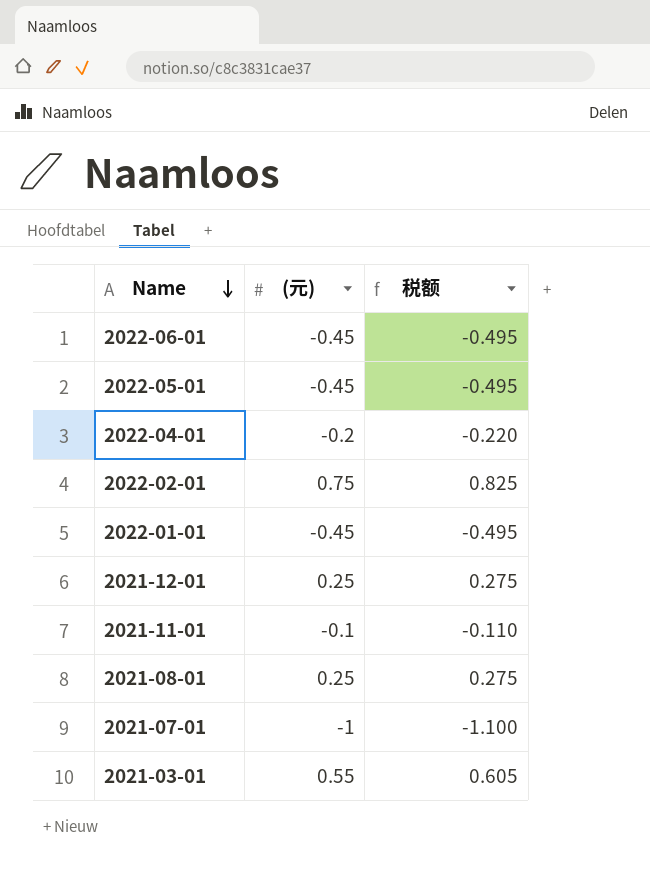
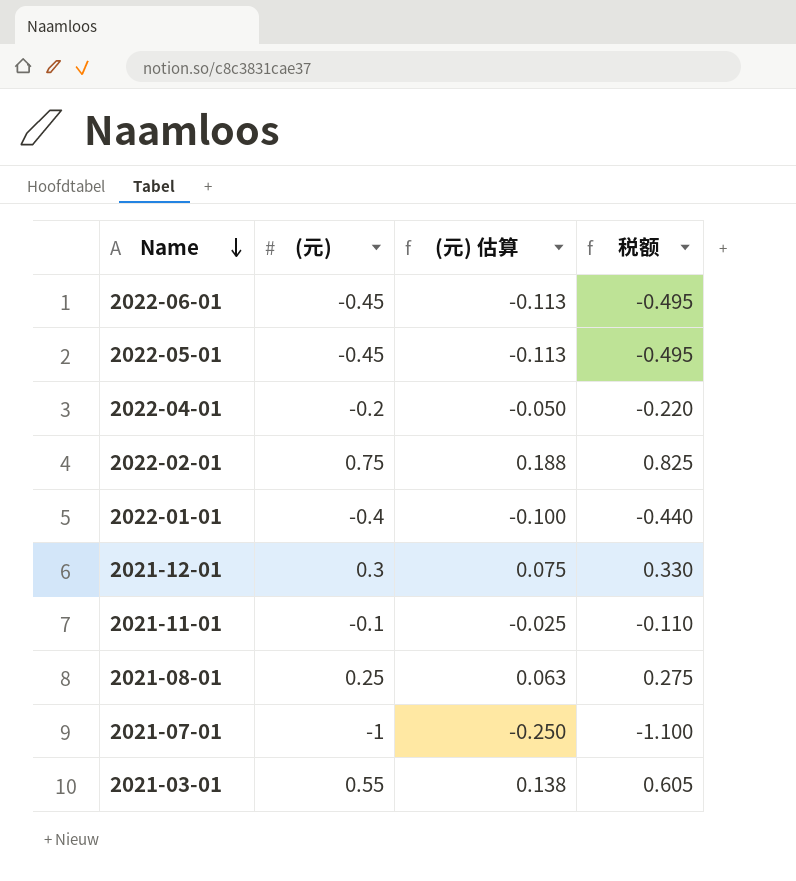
column (元) 估算 | formula: none -> [(元)] * 0.25
2022-01-01 | (元): -0.45 -> -0.4
2022-01-01 | 税额: -0.495 -> -0.440
2021-12-01 | (元): 0.25 -> 0.3
2021-12-01 | 税额: 0.275 -> 0.330

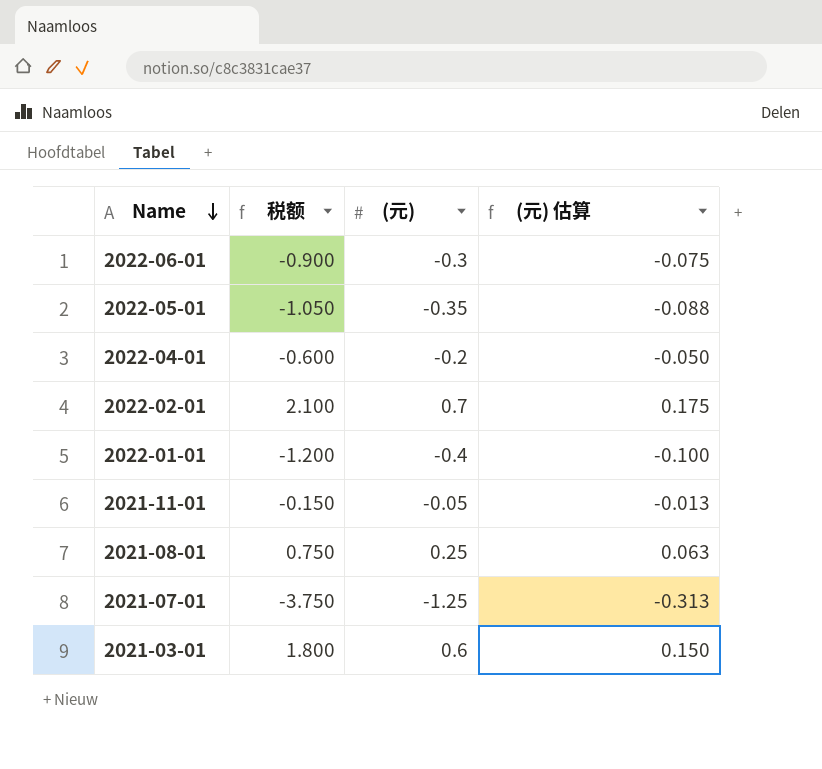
column 税额 | formula: [(元)] * 1.1 -> [(元)] * 3
column 税额 | position: 4 -> 2
row 2021-12-01: 0.3 | 0.075 | 0.330 -> none
2022-06-01 | (元): -0.45 -> -0.3
2022-06-01 | (元) 估算: -0.113 -> -0.075
2022-05-01 | (元): -0.45 -> -0.35
2022-05-01 | (元) 估算: -0.113 -> -0.088
2022-02-01 | (元): 0.75 -> 0.7
2022-02-01 | (元) 估算: 0.188 -> 0.175
2021-11-01 | (元): -0.1 -> -0.05
2021-11-01 | (元) 估算: -0.025 -> -0.013
2021-07-01 | (元): -1 -> -1.25
2021-07-01 | (元) 估算: -0.250 -> -0.313
2021-03-01 | (元): 0.55 -> 0.6
2021-03-01 | (元) 估算: 0.138 -> 0.150

